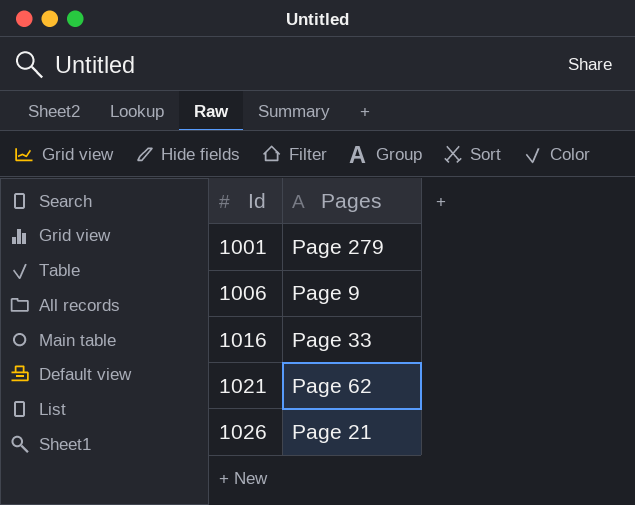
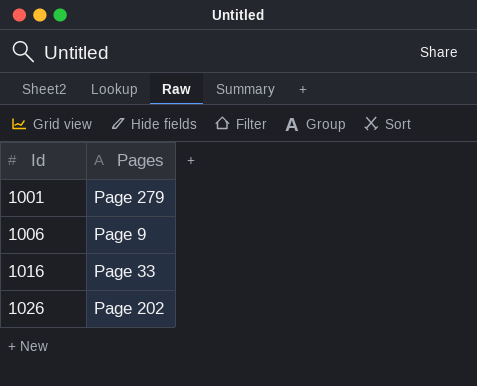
row 1021: Page 62 -> none
1026 | Pages: Page 21 -> Page 202

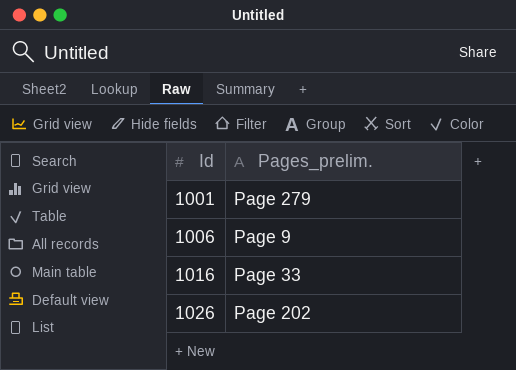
column name: Pages -> Pages_prelim.

